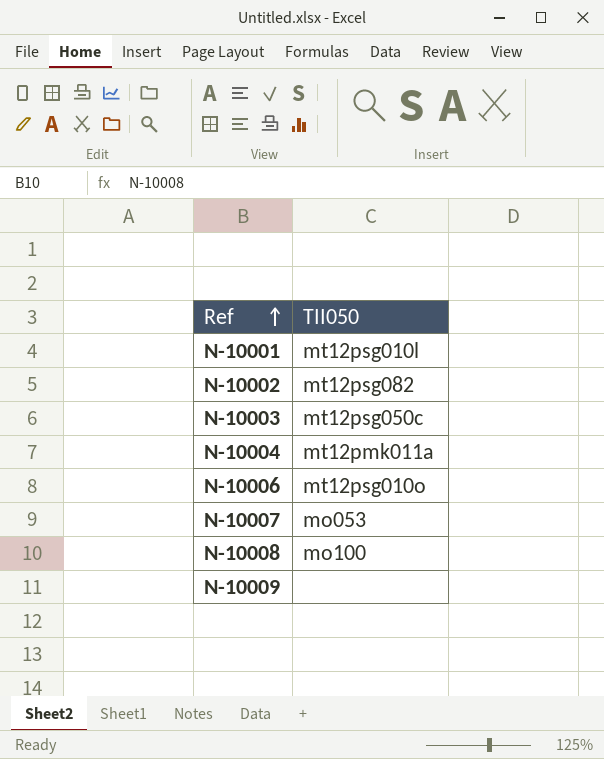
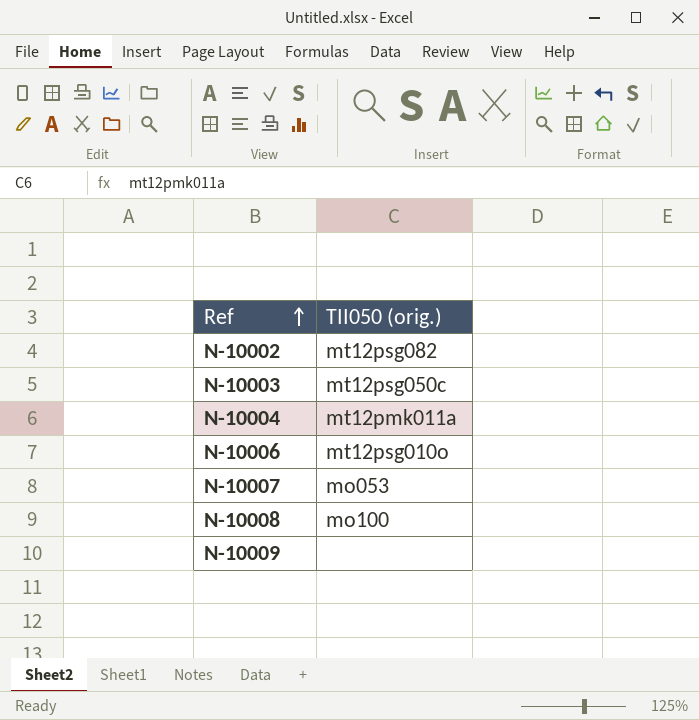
column name: TII050 -> TII050 (orig.)
row N-10001: mt12psg010l -> none

